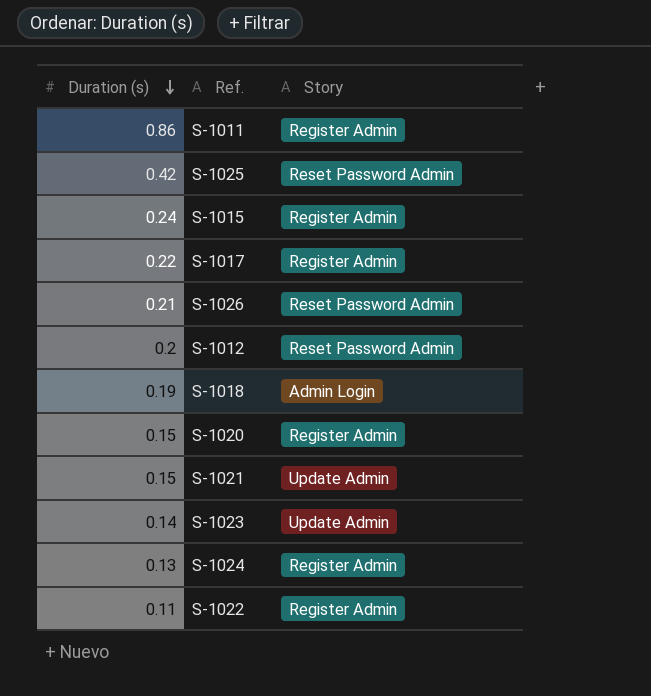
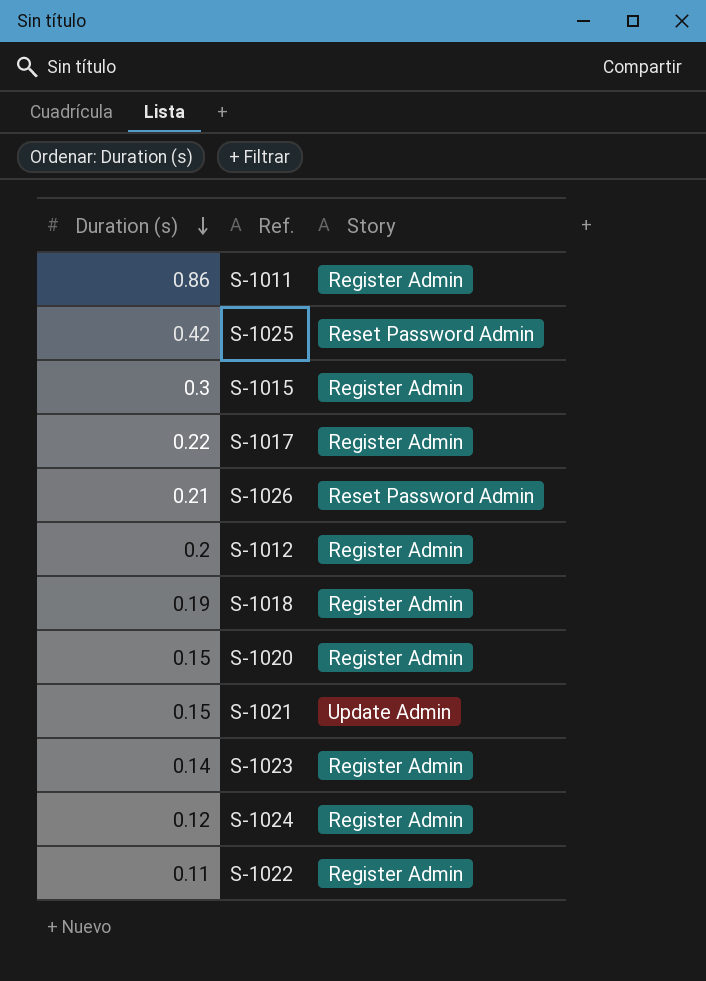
S-1015 | Duration (s): 0.24 -> 0.3
S-1012 | Story: Reset Password Admin -> Register Admin
S-1018 | Story: Admin Login -> Register Admin
S-1023 | Story: Update Admin -> Register Admin
S-1024 | Duration (s): 0.13 -> 0.12

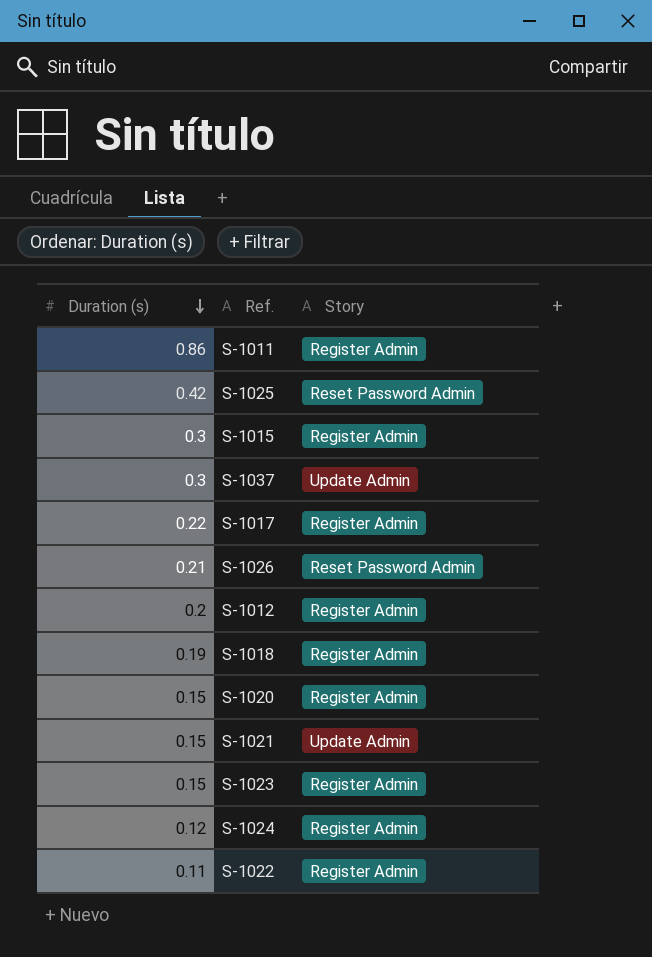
row S-1037: none -> 0.3 | Update Admin
S-1023 | Duration (s): 0.14 -> 0.15

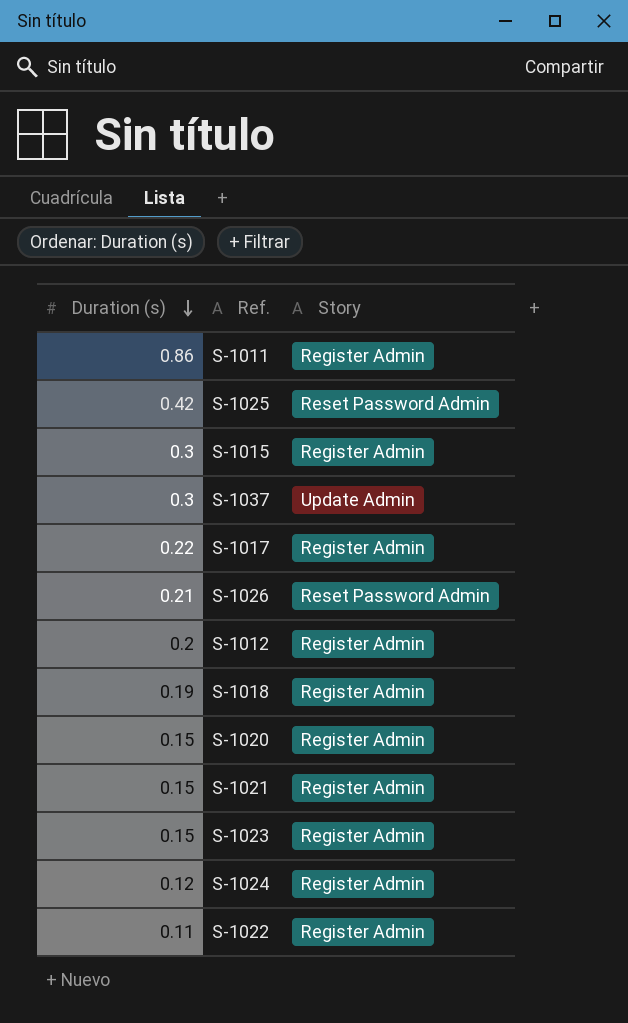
S-1021 | Story: Update Admin -> Register Admin

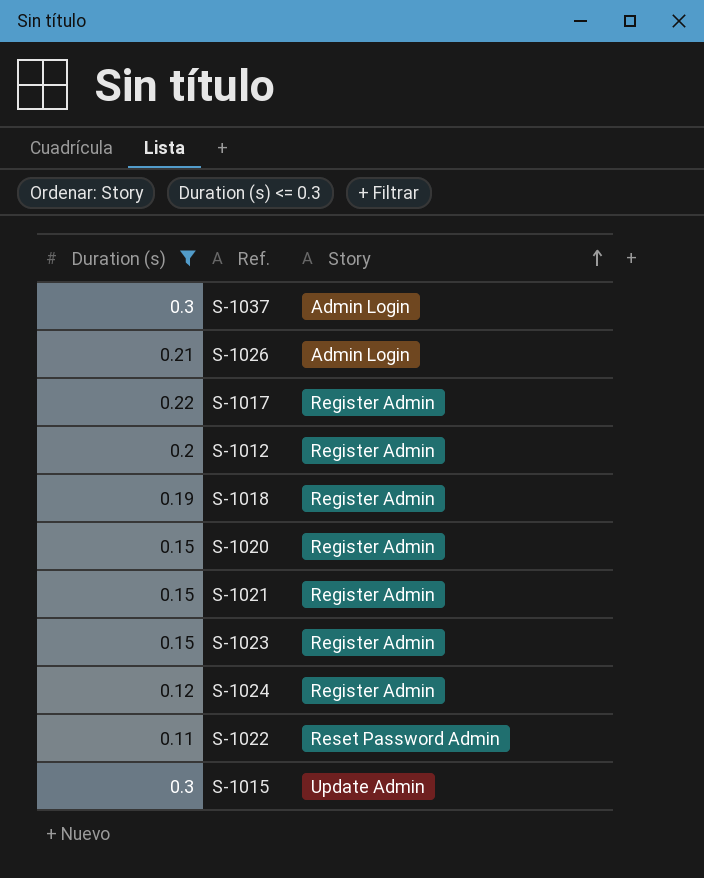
filter: none -> Duration (s) <= 0.3
row order: Duration (s) descending -> Story ascending
S-1037 | Story: Update Admin -> Admin Login
S-1026 | Story: Reset Password Admin -> Admin Login
S-1022 | Story: Register Admin -> Reset Password Admin
S-1015 | Story: Register Admin -> Update Admin

